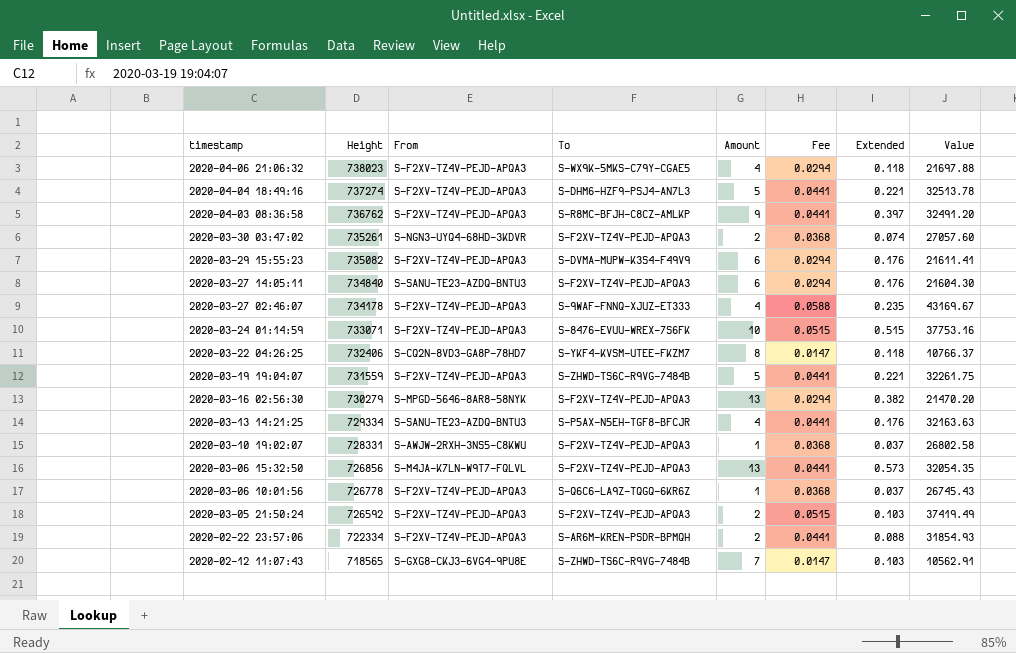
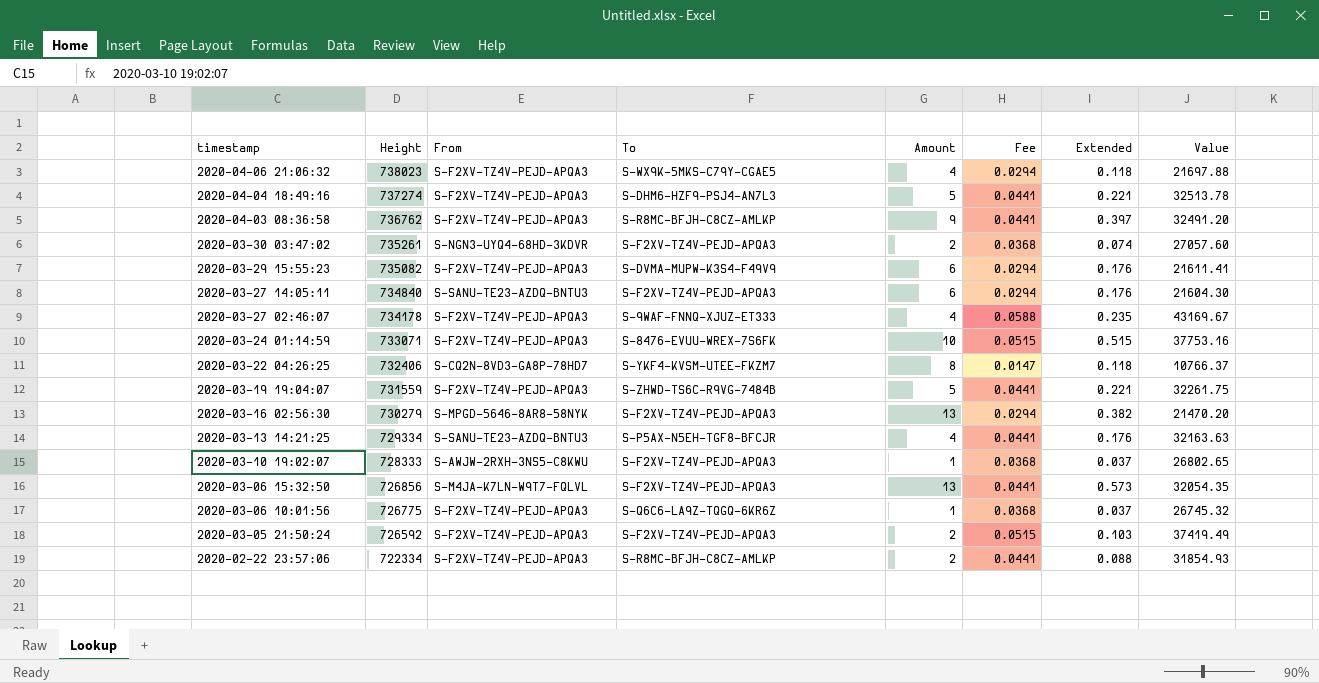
row 2020-02-12 11:07:43: 718565 | S-GXG8-CKJ3-6VG4-9PU8E | S-ZHWD-TS6C-R9VG-7484B | 7 | 0.0147 | 0.103 | 10562.91 -> none
2020-03-10 19:02:07 | Height: 728331 -> 728333
2020-03-10 19:02:07 | Value: 26802.58 -> 26802.65
2020-03-06 10:01:56 | Height: 726778 -> 726775
2020-03-06 10:01:56 | Value: 26745.43 -> 26745.32
2020-02-22 23:57:06 | To: S-AR6M-KREN-PSDR-BPMQH -> S-R8MC-BFJH-C8CZ-AMLKP

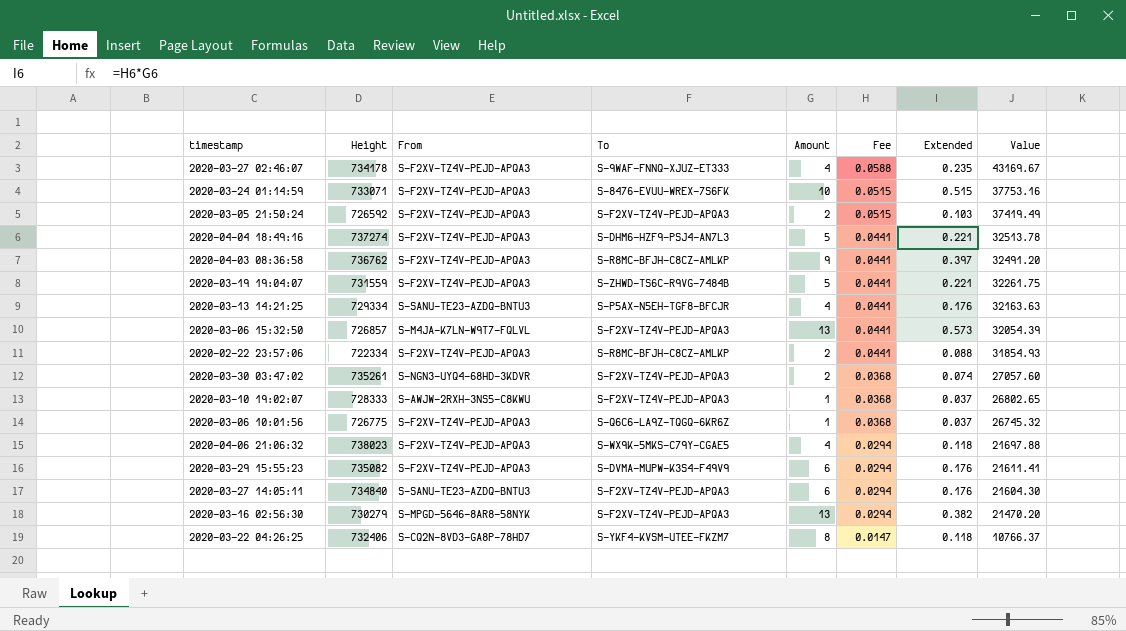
row order: timestamp descending -> Fee descending
2020-03-06 15:32:50 | Height: 726856 -> 726857
2020-03-06 15:32:50 | Value: 32054.35 -> 32054.39

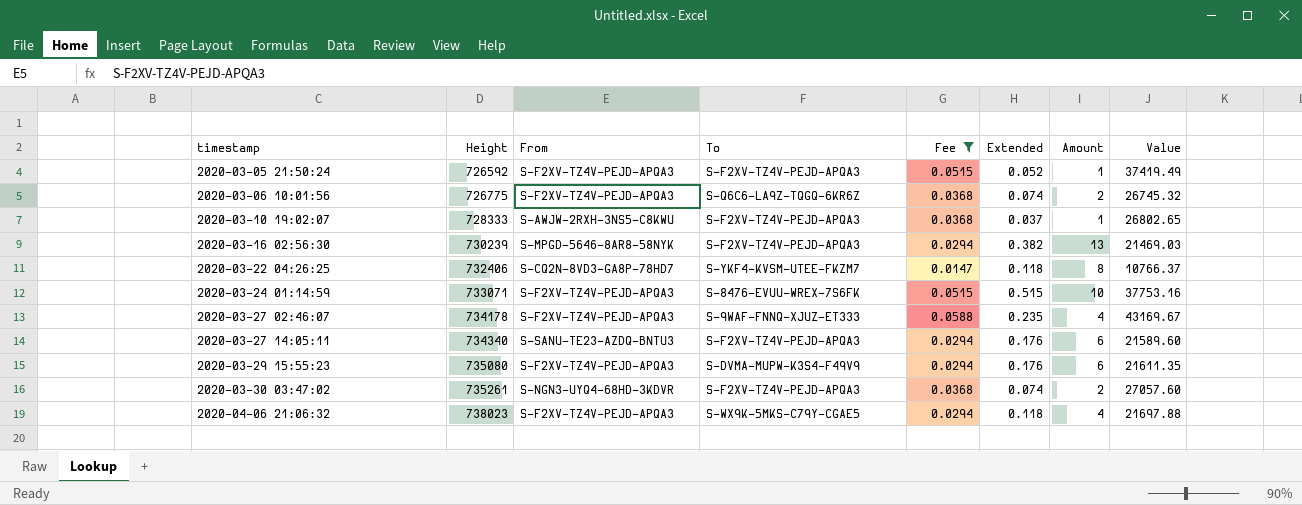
filter: none -> Fee != 0.0441
row order: Fee descending -> timestamp ascending
column Amount | position: 5 -> 7
2020-03-05 21:50:24 | Extended: 0.103 -> 0.052
2020-03-05 21:50:24 | Amount: 2 -> 1
2020-03-06 10:01:56 | Extended: 0.037 -> 0.074
2020-03-06 10:01:56 | Amount: 1 -> 2
2020-03-16 02:56:30 | Height: 730279 -> 730239
2020-03-16 02:56:30 | Value: 21470.20 -> 21469.03
2020-03-27 14:05:11 | Height: 734840 -> 734340
2020-03-27 14:05:11 | Value: 21604.30 -> 21589.60
2020-03-29 15:55:23 | Height: 735082 -> 735080
2020-03-29 15:55:23 | Value: 21611.41 -> 21611.35

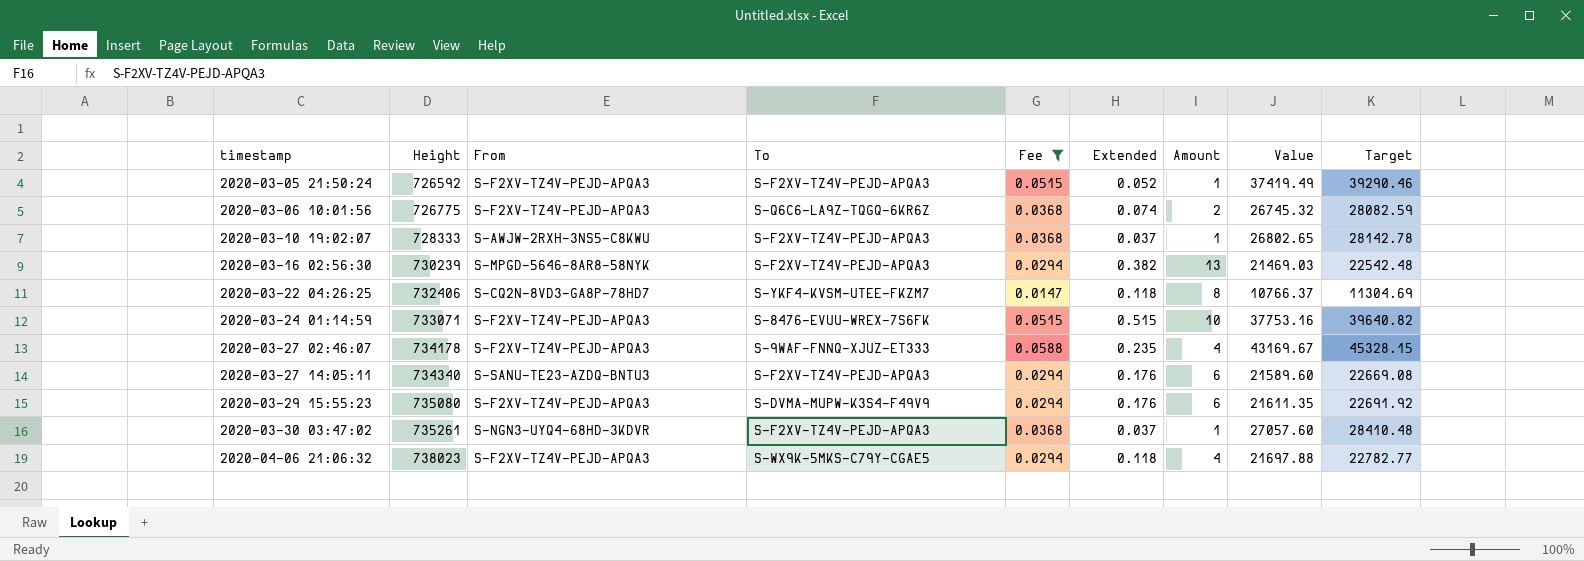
column Target | formula: none -> [Value] * 1.05
2020-03-30 03:47:02 | Extended: 0.074 -> 0.037
2020-03-30 03:47:02 | Amount: 2 -> 1

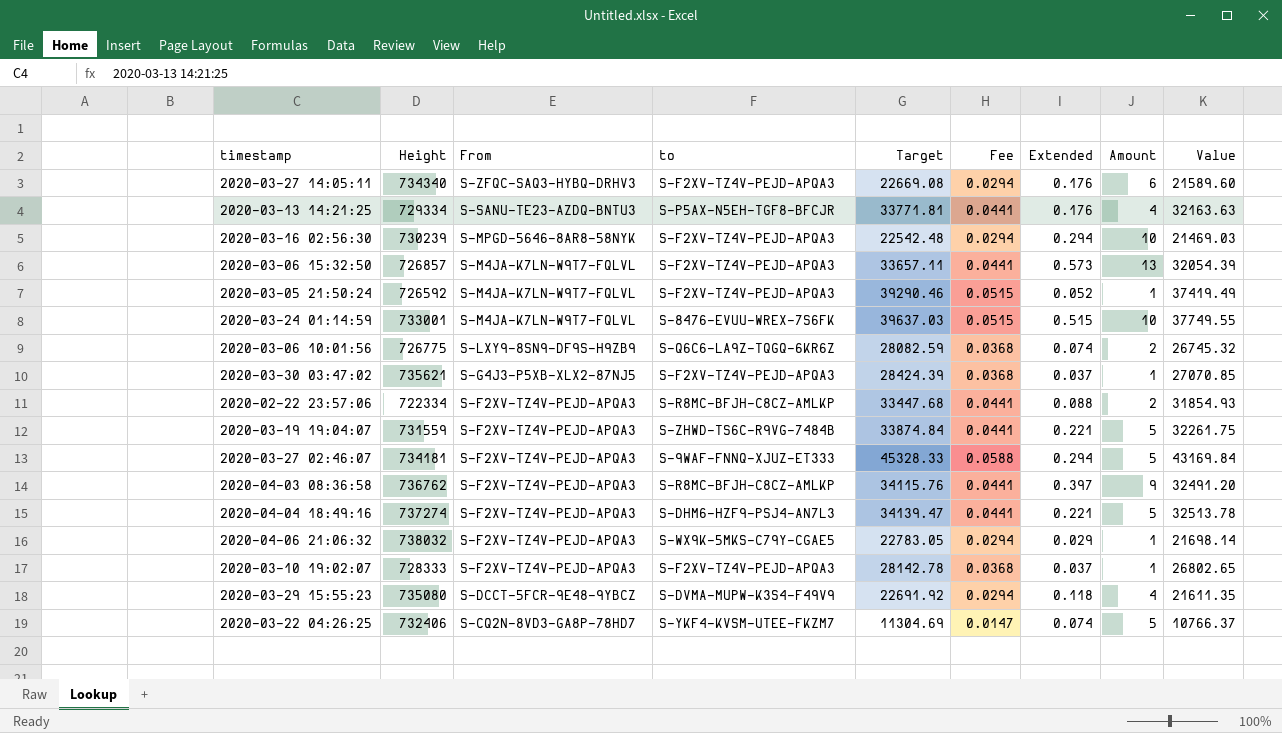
filter: Fee != 0.0441 -> none
row order: timestamp ascending -> From descending
column name: To -> to
column Target | position: 9 -> 5
2020-03-27 14:05:11 | From: S-SANU-TE23-AZDQ-BNTU3 -> S-ZFQC-SAQ3-HYBQ-DRHV3
2020-03-16 02:56:30 | Extended: 0.382 -> 0.294
2020-03-16 02:56:30 | Amount: 13 -> 10
2020-03-05 21:50:24 | From: S-F2XV-TZ4V-PEJD-APQA3 -> S-M4JA-K7LN-W9T7-FQLVL
2020-03-24 01:14:59 | Height: 733071 -> 733001
2020-03-24 01:14:59 | From: S-F2XV-TZ4V-PEJD-APQA3 -> S-M4JA-K7LN-W9T7-FQLVL
2020-03-24 01:14:59 | Target: 39640.82 -> 39637.03
2020-03-24 01:14:59 | Value: 37753.16 -> 37749.55
2020-03-06 10:01:56 | From: S-F2XV-TZ4V-PEJD-APQA3 -> S-LXY9-8SN9-DF9S-H9ZB9
2020-03-30 03:47:02 | Height: 735261 -> 735621
2020-03-30 03:47:02 | From: S-NGN3-UYQ4-68HD-3KDVR -> S-G4J3-P5XB-XLX2-87NJ5
2020-03-30 03:47:02 | Target: 28410.48 -> 28424.39
2020-03-30 03:47:02 | Value: 27057.60 -> 27070.85
2020-03-27 02:46:07 | Height: 734178 -> 734181
2020-03-27 02:46:07 | Target: 45328.15 -> 45328.33
2020-03-27 02:46:07 | Extended: 0.235 -> 0.294
2020-03-27 02:46:07 | Amount: 4 -> 5
2020-03-27 02:46:07 | Value: 43169.67 -> 43169.84
2020-04-06 21:06:32 | Height: 738023 -> 738032
2020-04-06 21:06:32 | Target: 22782.77 -> 22783.05
2020-04-06 21:06:32 | Extended: 0.118 -> 0.029
2020-04-06 21:06:32 | Amount: 4 -> 1
2020-04-06 21:06:32 | Value: 21697.88 -> 21698.14
2020-03-10 19:02:07 | From: S-AWJW-2RXH-3NS5-C8KWU -> S-F2XV-TZ4V-PEJD-APQA3
2020-03-29 15:55:23 | From: S-F2XV-TZ4V-PEJD-APQA3 -> S-DCCT-5FCR-9E48-9YBCZ
2020-03-29 15:55:23 | Extended: 0.176 -> 0.118
2020-03-29 15:55:23 | Amount: 6 -> 4
2020-03-22 04:26:25 | Extended: 0.118 -> 0.074
2020-03-22 04:26:25 | Amount: 8 -> 5

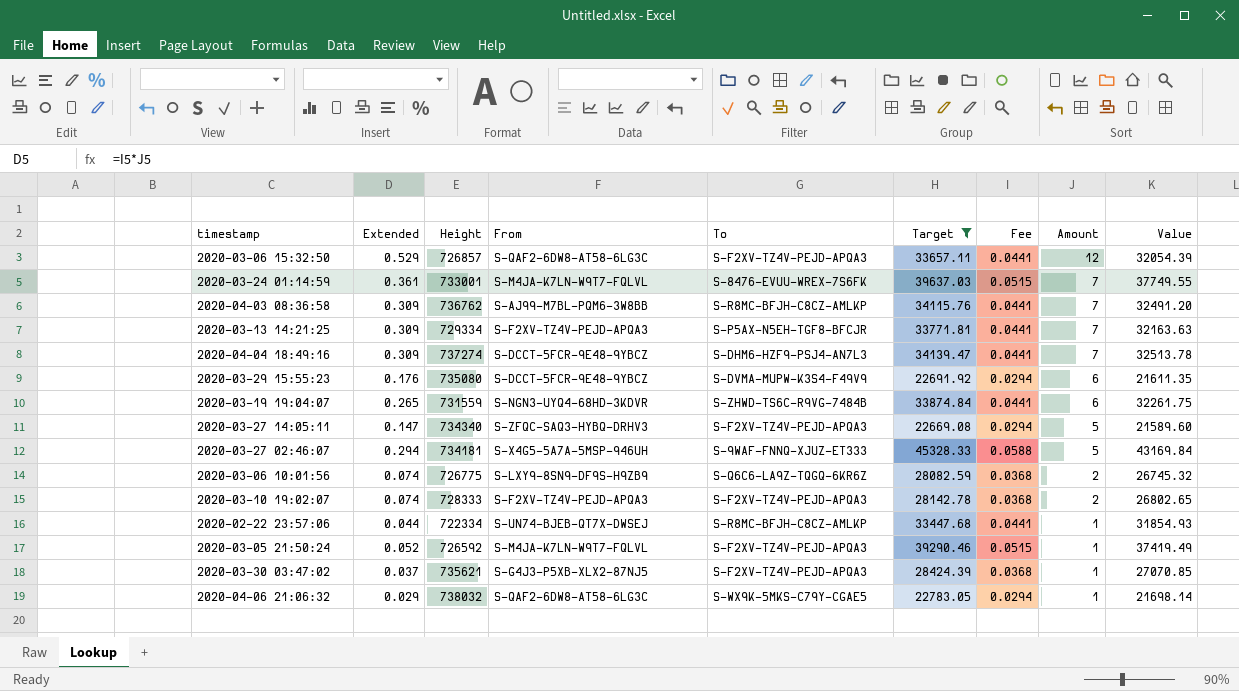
filter: none -> Target >= 22669.08
row order: From descending -> Amount descending
column Extended | position: 7 -> 2
column name: to -> To
2020-03-06 15:32:50 | Extended: 0.573 -> 0.529
2020-03-06 15:32:50 | From: S-M4JA-K7LN-W9T7-FQLVL -> S-QAF2-6DW8-AT58-6LG3C
2020-03-06 15:32:50 | Amount: 13 -> 12
2020-03-24 01:14:59 | Extended: 0.515 -> 0.361
2020-03-24 01:14:59 | Amount: 10 -> 7
2020-04-03 08:36:58 | Extended: 0.397 -> 0.309
2020-04-03 08:36:58 | From: S-F2XV-TZ4V-PEJD-APQA3 -> S-AJ99-M7BL-PQM6-3W8BB
2020-04-03 08:36:58 | Amount: 9 -> 7
2020-03-13 14:21:25 | Extended: 0.176 -> 0.309
2020-03-13 14:21:25 | From: S-SANU-TE23-AZDQ-BNTU3 -> S-F2XV-TZ4V-PEJD-APQA3
2020-03-13 14:21:25 | Amount: 4 -> 7
2020-04-04 18:49:16 | Extended: 0.221 -> 0.309
2020-04-04 18:49:16 | From: S-F2XV-TZ4V-PEJD-APQA3 -> S-DCCT-5FCR-9E48-9YBCZ
2020-04-04 18:49:16 | Amount: 5 -> 7
2020-03-29 15:55:23 | Extended: 0.118 -> 0.176
2020-03-29 15:55:23 | Amount: 4 -> 6
2020-03-19 19:04:07 | Extended: 0.221 -> 0.265
2020-03-19 19:04:07 | From: S-F2XV-TZ4V-PEJD-APQA3 -> S-NGN3-UYQ4-68HD-3KDVR
2020-03-19 19:04:07 | Amount: 5 -> 6
2020-03-27 14:05:11 | Extended: 0.176 -> 0.147
2020-03-27 14:05:11 | Amount: 6 -> 5
2020-03-27 02:46:07 | From: S-F2XV-TZ4V-PEJD-APQA3 -> S-X4G5-5A7A-5MSP-946UH
2020-03-10 19:02:07 | Extended: 0.037 -> 0.074
2020-03-10 19:02:07 | Amount: 1 -> 2
2020-02-22 23:57:06 | Extended: 0.088 -> 0.044
2020-02-22 23:57:06 | From: S-F2XV-TZ4V-PEJD-APQA3 -> S-UN74-BJEB-QT7X-DWSEJ
2020-02-22 23:57:06 | Amount: 2 -> 1
2020-04-06 21:06:32 | From: S-F2XV-TZ4V-PEJD-APQA3 -> S-QAF2-6DW8-AT58-6LG3C

